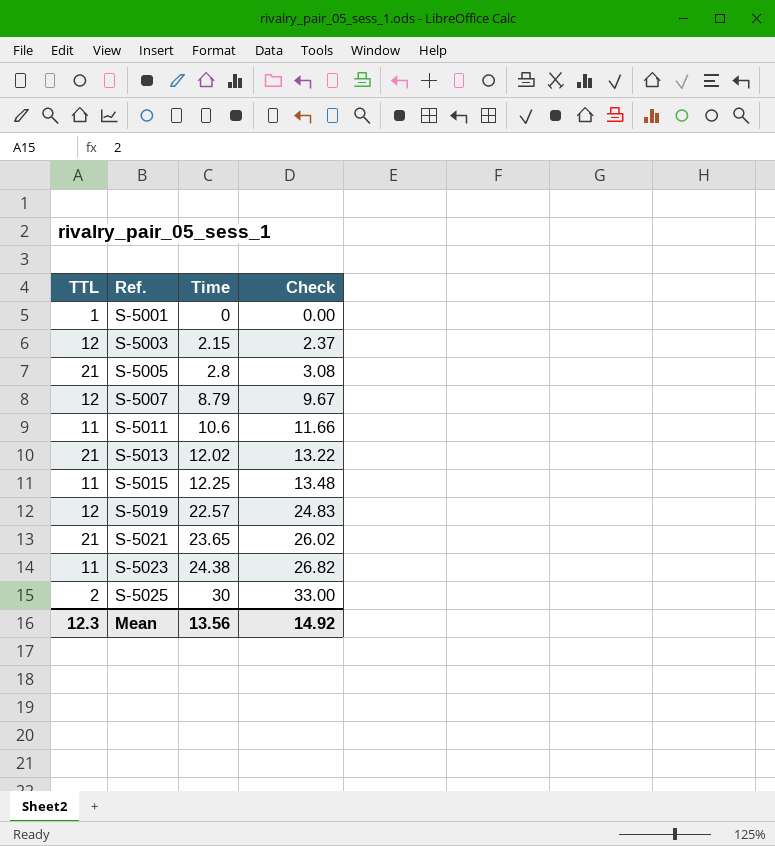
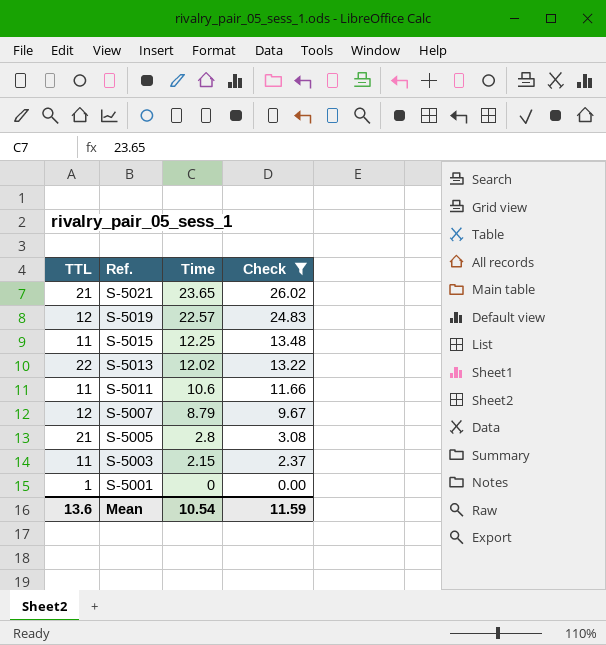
filter: none -> Check <= 26.02
row order: Ref. ascending -> Ref. descending
S-5013 | TTL: 21 -> 22
S-5003 | TTL: 12 -> 11
Mean | TTL: 12.3 -> 13.6
Mean | Time: 13.56 -> 10.54
Mean | Check: 14.92 -> 11.59

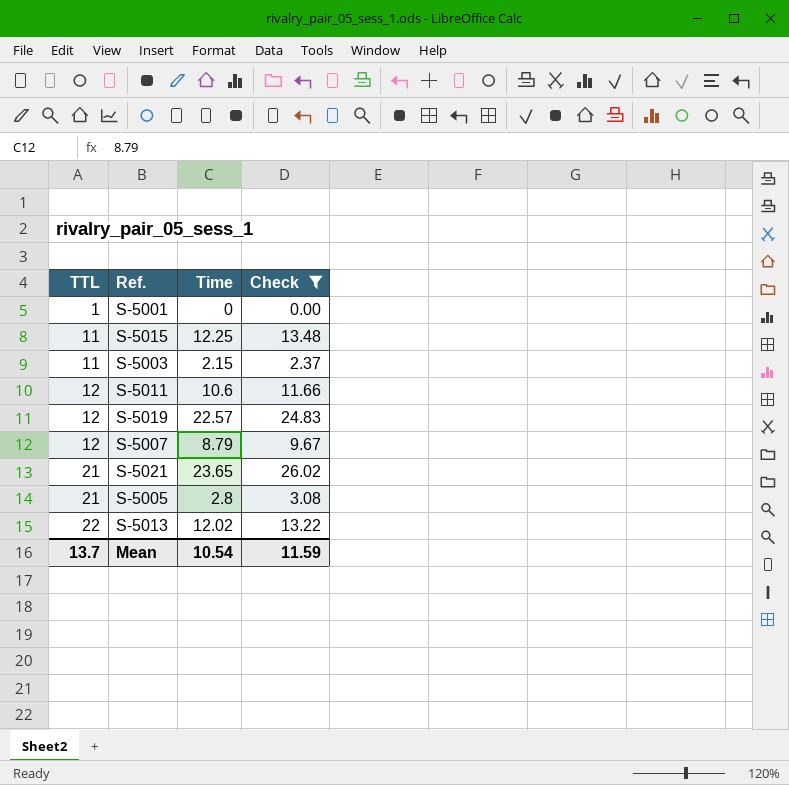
row order: Ref. descending -> TTL ascending
S-5011 | TTL: 11 -> 12
Mean | TTL: 13.6 -> 13.7

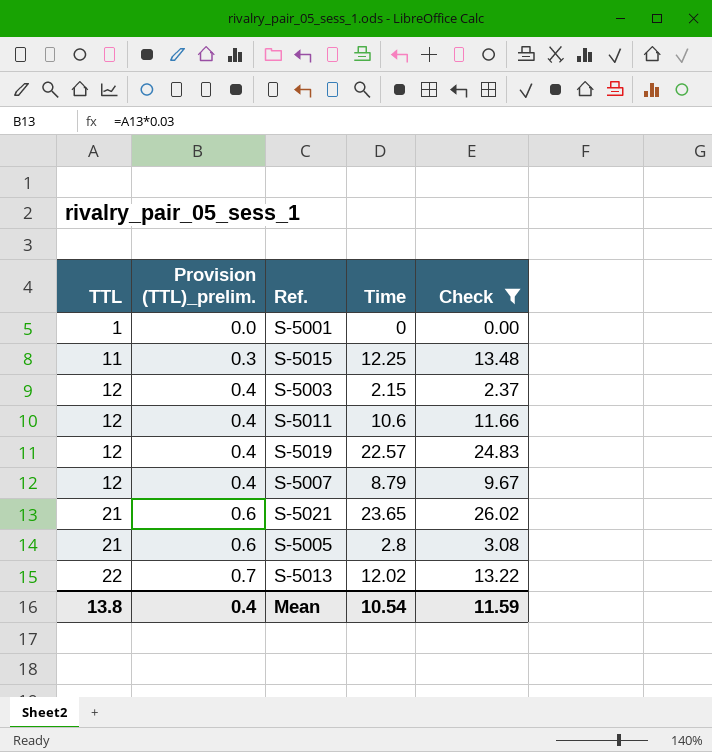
column Provision (TTL)_prelim. | formula: none -> [TTL] * 0.03
S-5003 | TTL: 11 -> 12
Mean | TTL: 13.7 -> 13.8

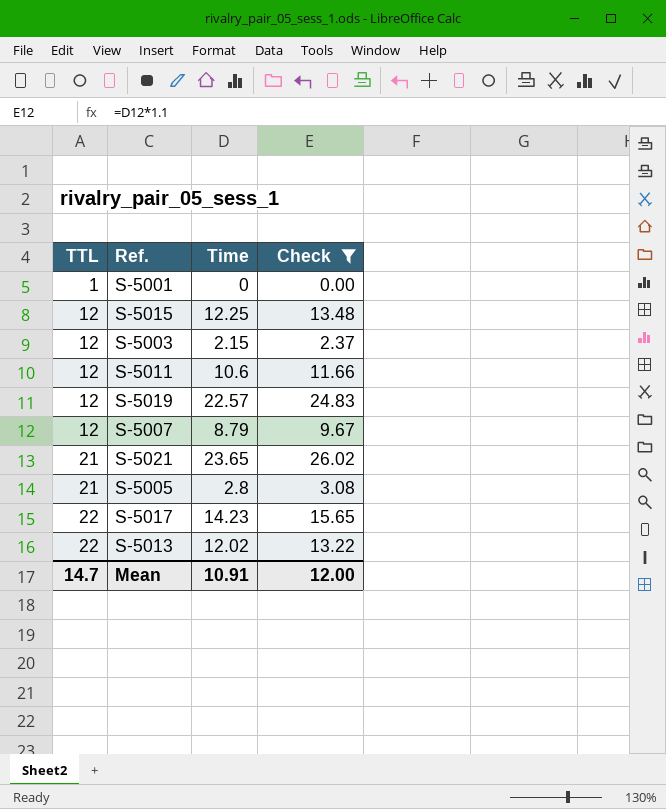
column Provision (TTL)_prelim. | formula: [TTL] * 0.03 -> none
S-5015 | TTL: 11 -> 12
row S-5017: none -> 22 | 14.23 | 15.65
Mean | TTL: 13.8 -> 14.7
Mean | Time: 10.54 -> 10.91
Mean | Check: 11.59 -> 12.00

